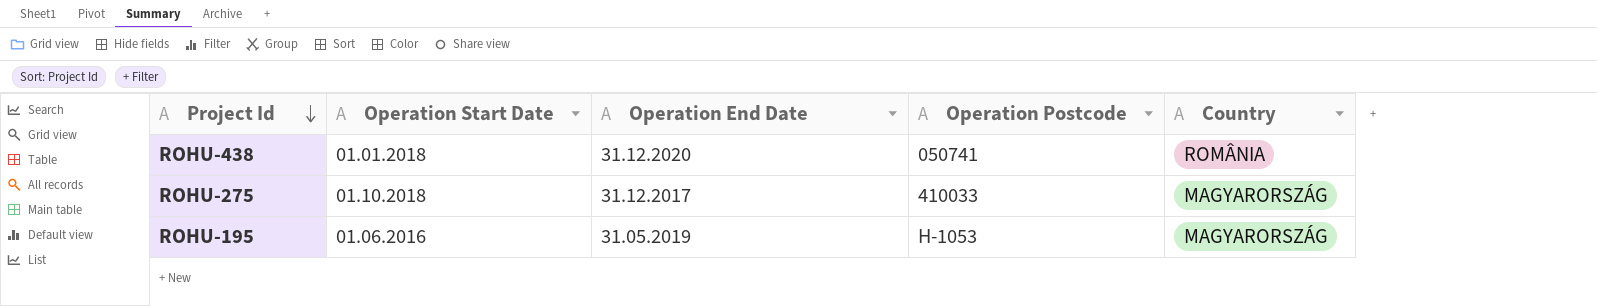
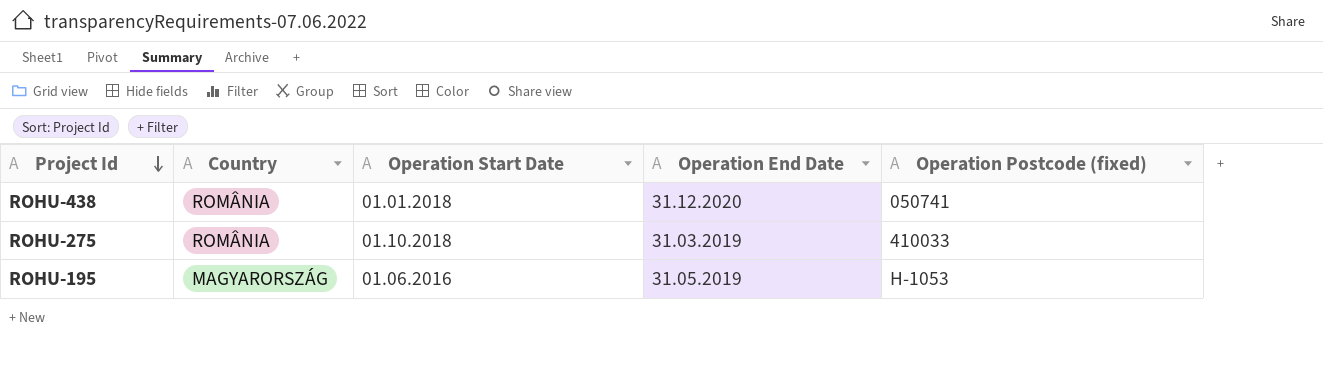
column Country | position: 5 -> 2
column name: Operation Postcode -> Operation Postcode (fixed)
ROHU-275 | Country: MAGYARORSZÁG -> ROMÂNIA
ROHU-275 | Operation End Date: 31.12.2017 -> 31.03.2019

